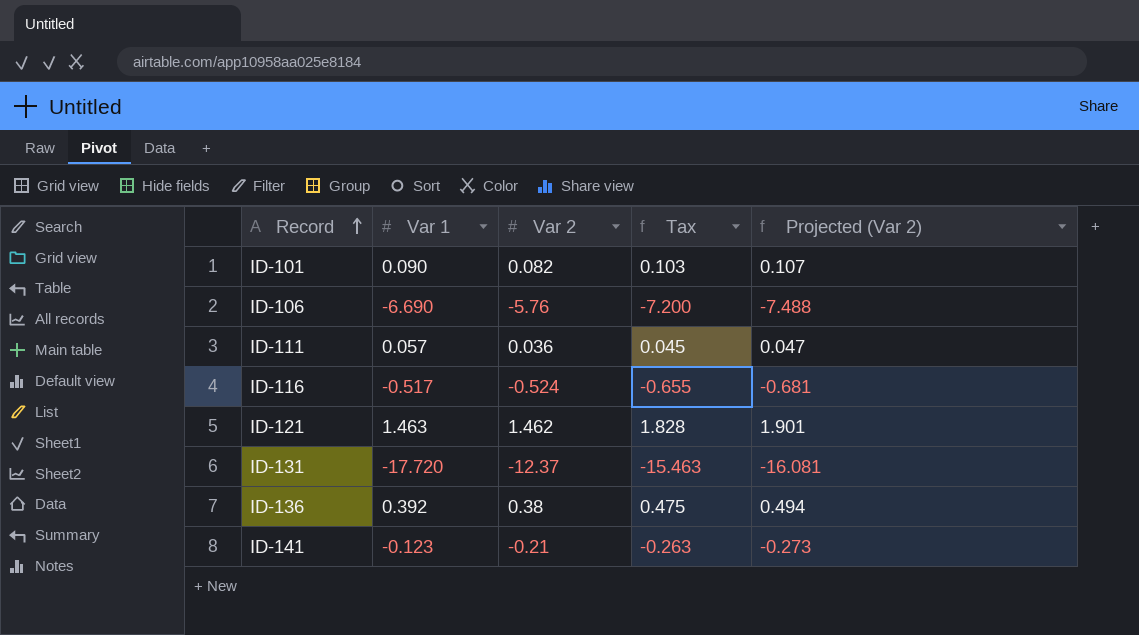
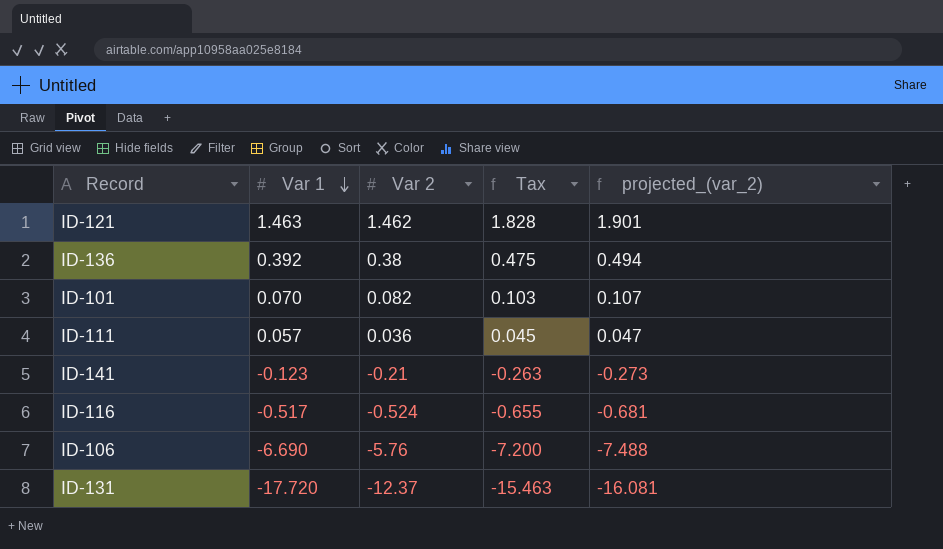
row order: Record ascending -> Var 1 descending
column name: Projected (Var 2) -> projected_(var_2)
ID-101 | Var 1: 0.090 -> 0.070

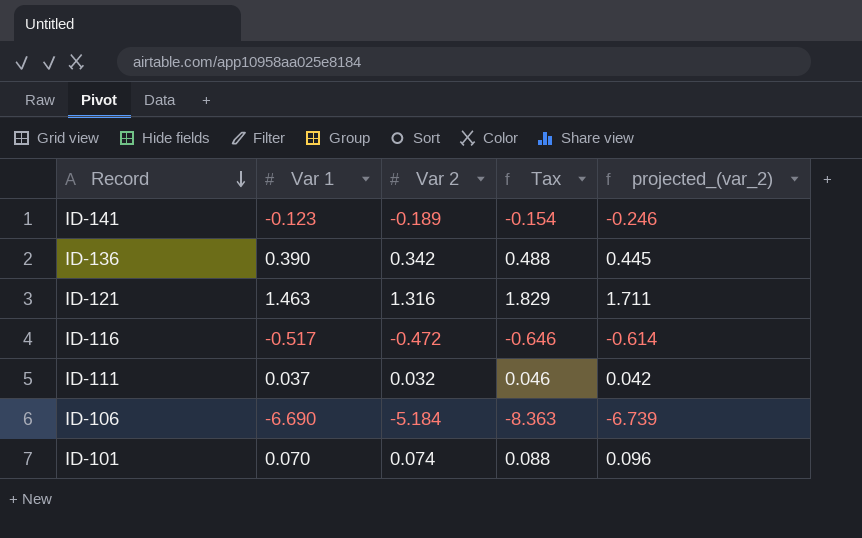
row order: Var 1 descending -> Record descending
column Tax | formula: [Var 2] * 1.25 -> [Var 1] * 1.25
row ID-131: -17.720 | -12.37 | -15.463 | -16.081 -> none
ID-141 | Var 2: -0.21 -> -0.189
ID-141 | projected_(var_2): -0.273 -> -0.246
ID-136 | Var 1: 0.392 -> 0.390
ID-136 | Var 2: 0.38 -> 0.342
ID-136 | projected_(var_2): 0.494 -> 0.445
ID-121 | Var 2: 1.462 -> 1.316
ID-121 | projected_(var_2): 1.901 -> 1.711
ID-116 | Var 2: -0.524 -> -0.472
ID-116 | projected_(var_2): -0.681 -> -0.614
ID-111 | Var 1: 0.057 -> 0.037
ID-111 | Var 2: 0.036 -> 0.032
ID-111 | projected_(var_2): 0.047 -> 0.042
ID-106 | Var 2: -5.76 -> -5.184
ID-106 | projected_(var_2): -7.488 -> -6.739
ID-101 | Var 2: 0.082 -> 0.074
ID-101 | projected_(var_2): 0.107 -> 0.096

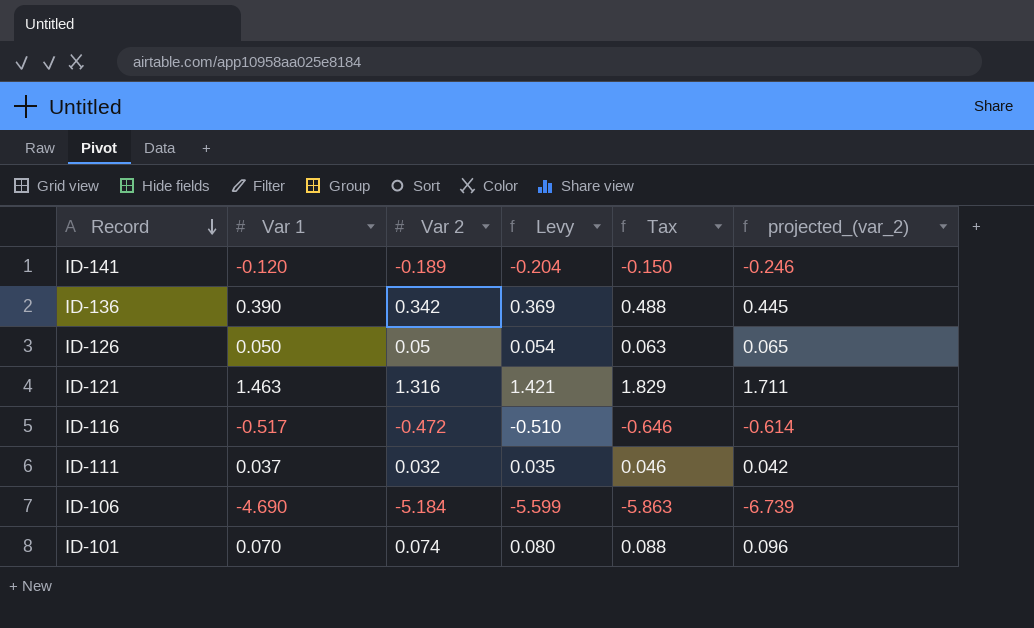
column Levy | formula: none -> [Var 2] * 1.08
ID-141 | Var 1: -0.123 -> -0.120
ID-141 | Tax: -0.154 -> -0.150
row ID-126: none -> 0.050 | 0.05 | 0.054 | 0.063 | 0.065
ID-106 | Var 1: -6.690 -> -4.690
ID-106 | Tax: -8.363 -> -5.863

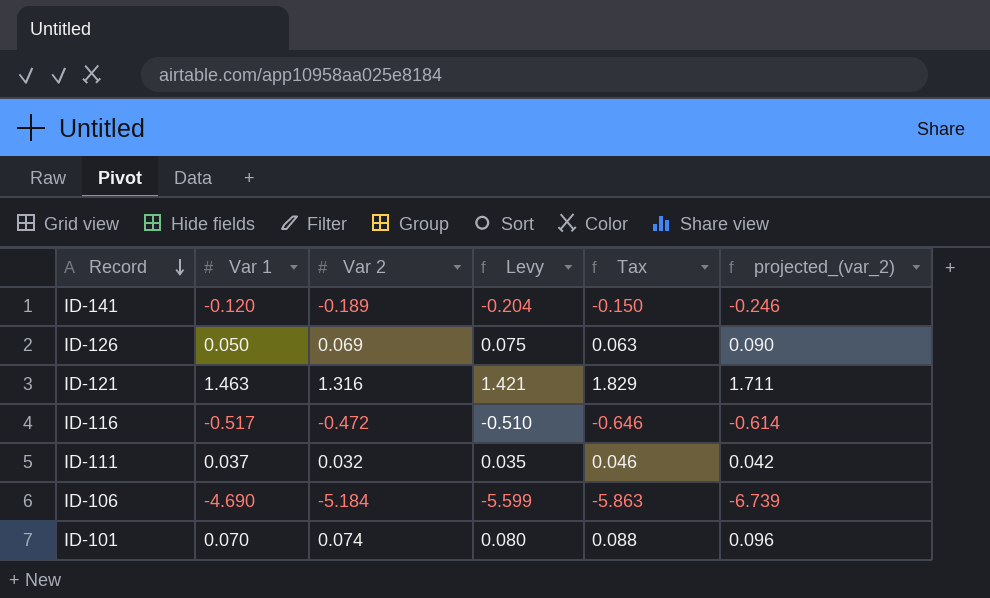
row ID-136: 0.390 | 0.342 | 0.369 | 0.488 | 0.445 -> none
ID-126 | Var 2: 0.05 -> 0.069
ID-126 | Levy: 0.054 -> 0.075
ID-126 | projected_(var_2): 0.065 -> 0.090

